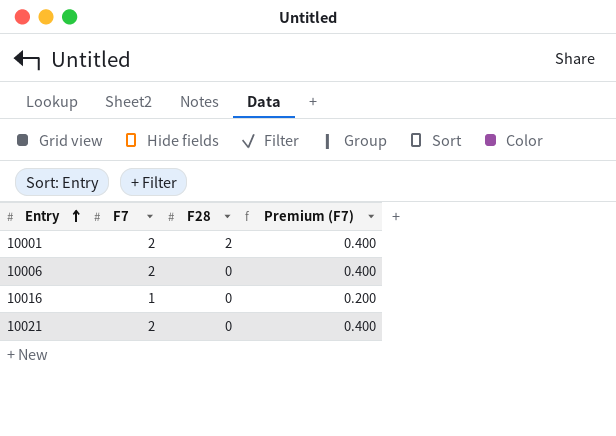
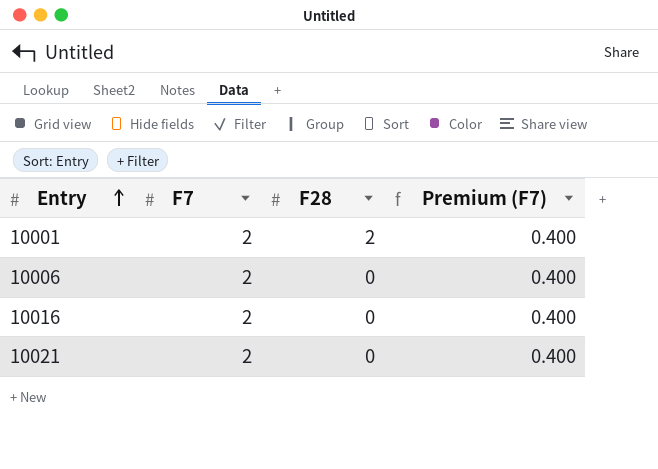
10016 | F7: 1 -> 2
10016 | Premium (F7): 0.200 -> 0.400

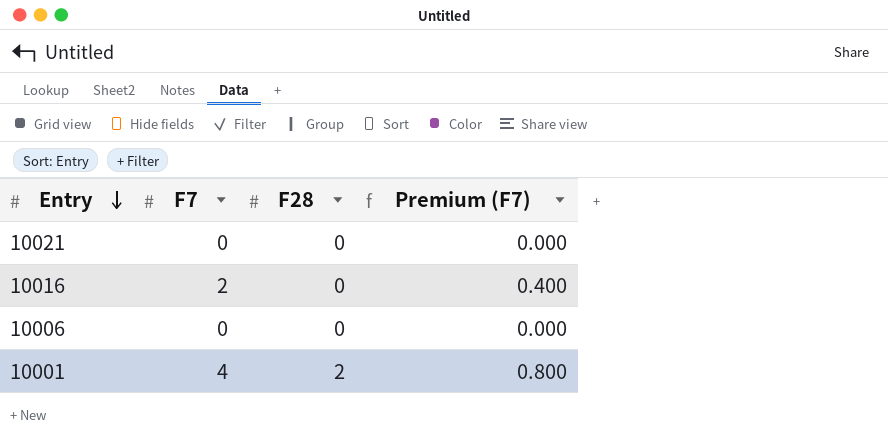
row order: Entry ascending -> Entry descending
10021 | F7: 2 -> 0
10021 | Premium (F7): 0.400 -> 0.000
10006 | F7: 2 -> 0
10006 | Premium (F7): 0.400 -> 0.000
10001 | F7: 2 -> 4
10001 | Premium (F7): 0.400 -> 0.800

